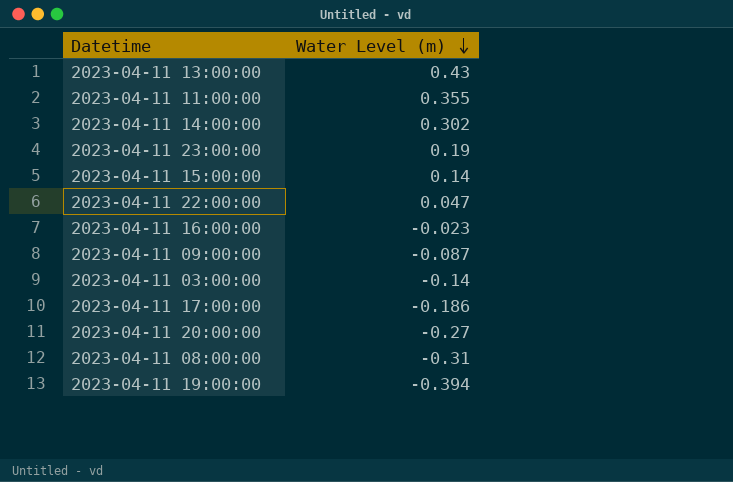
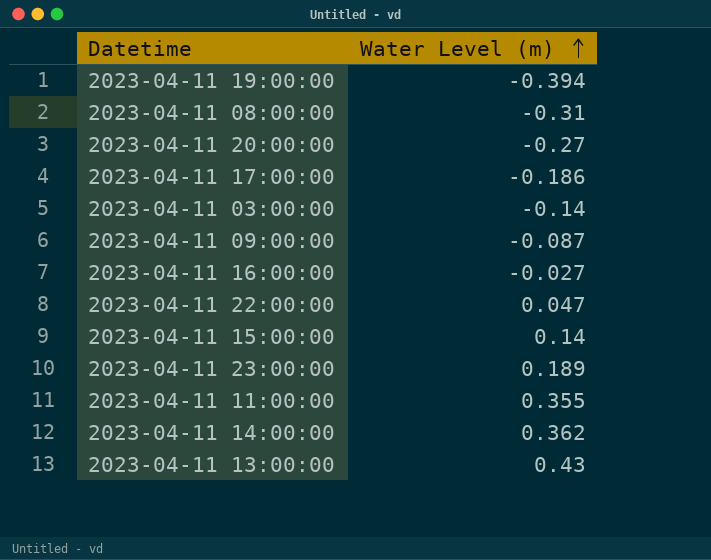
row order: Water Level (m) descending -> Water Level (m) ascending
2023-04-11 16:00:00 | Water Level (m): -0.023 -> -0.027
2023-04-11 23:00:00 | Water Level (m): 0.19 -> 0.189
2023-04-11 14:00:00 | Water Level (m): 0.302 -> 0.362

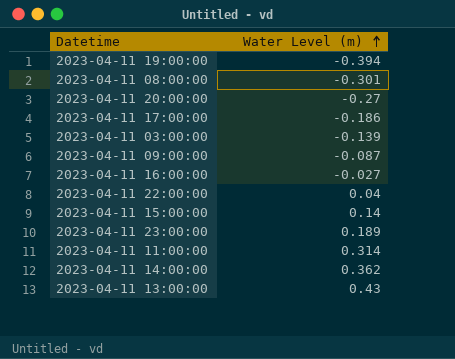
2023-04-11 08:00:00 | Water Level (m): -0.31 -> -0.301
2023-04-11 03:00:00 | Water Level (m): -0.14 -> -0.139
2023-04-11 22:00:00 | Water Level (m): 0.047 -> 0.04
2023-04-11 11:00:00 | Water Level (m): 0.355 -> 0.314

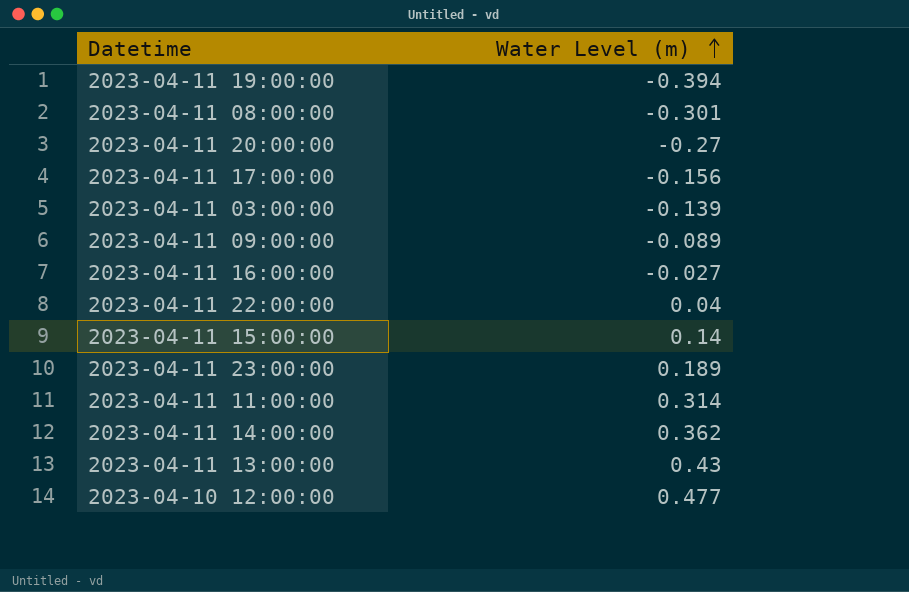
2023-04-11 17:00:00 | Water Level (m): -0.186 -> -0.156
2023-04-11 09:00:00 | Water Level (m): -0.087 -> -0.089
row 2023-04-10 12:00:00: none -> 0.477

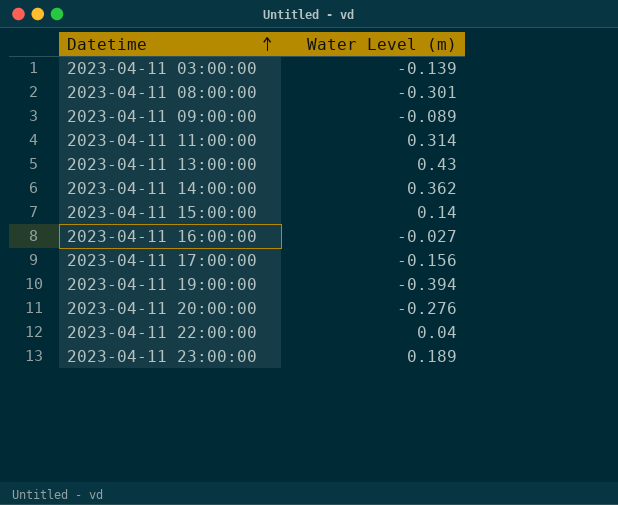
row order: Water Level (m) ascending -> Datetime ascending
row 2023-04-10 12:00:00: 0.477 -> none
2023-04-11 20:00:00 | Water Level (m): -0.27 -> -0.276

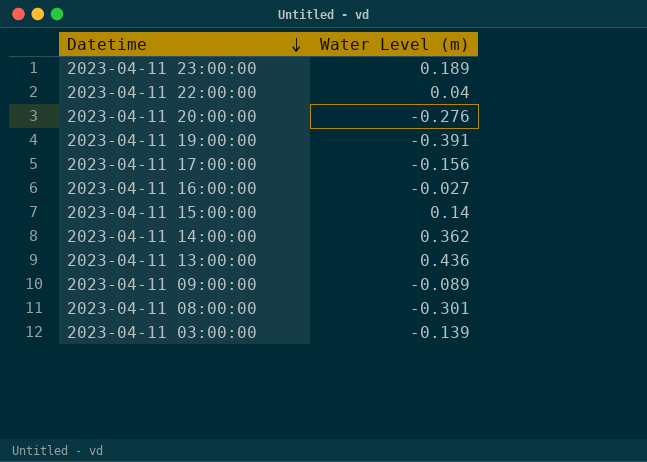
row order: Datetime ascending -> Datetime descending
row 2023-04-11 11:00:00: 0.314 -> none
2023-04-11 19:00:00 | Water Level (m): -0.394 -> -0.391
2023-04-11 13:00:00 | Water Level (m): 0.43 -> 0.436

